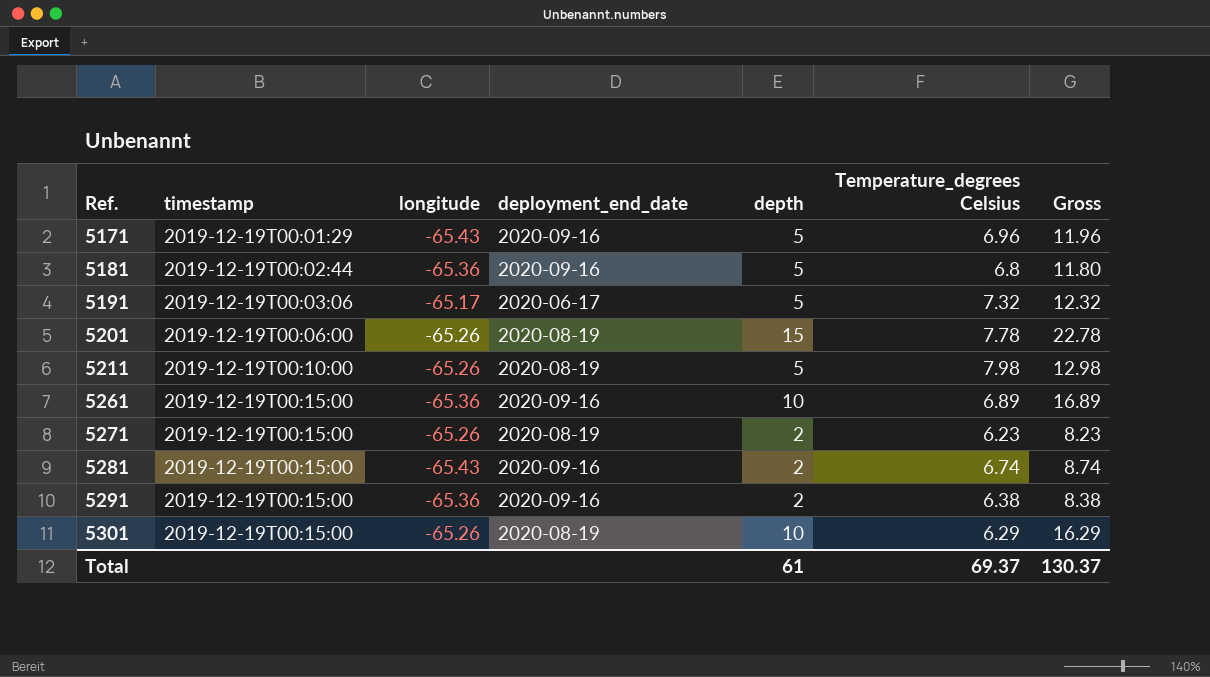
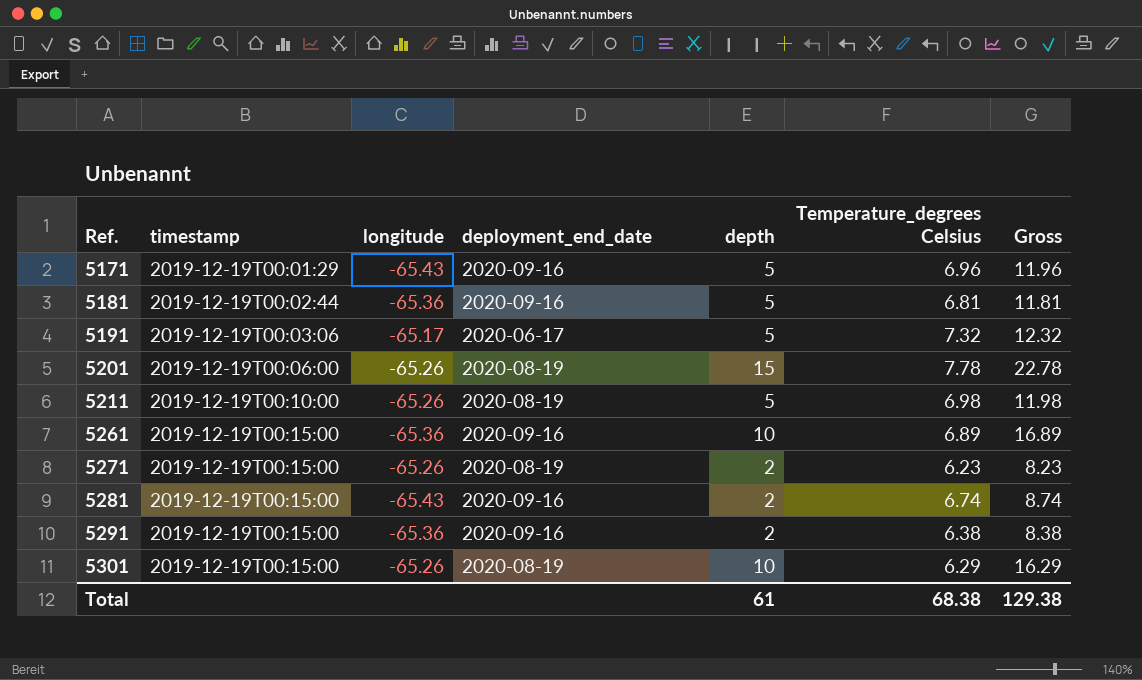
5181 | Temperature_degrees Celsius: 6.8 -> 6.81
5181 | Gross: 11.80 -> 11.81
5211 | Temperature_degrees Celsius: 7.98 -> 6.98
5211 | Gross: 12.98 -> 11.98
Total | Temperature_degrees Celsius: 69.37 -> 68.38
Total | Gross: 130.37 -> 129.38

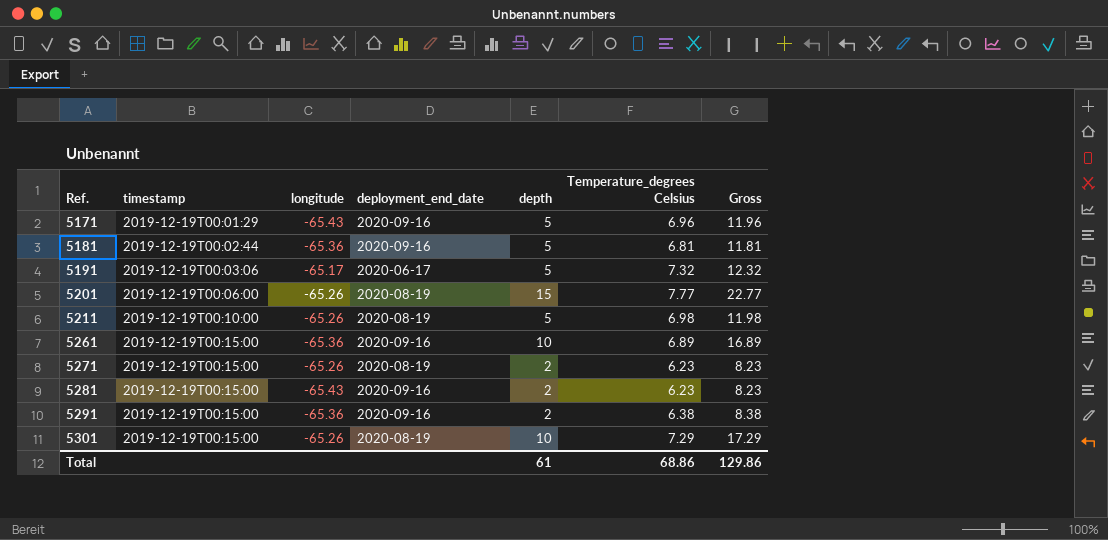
5201 | Temperature_degrees Celsius: 7.78 -> 7.77
5201 | Gross: 22.78 -> 22.77
5281 | Temperature_degrees Celsius: 6.74 -> 6.23
5281 | Gross: 8.74 -> 8.23
5301 | Temperature_degrees Celsius: 6.29 -> 7.29
5301 | Gross: 16.29 -> 17.29
Total | Temperature_degrees Celsius: 68.38 -> 68.86
Total | Gross: 129.38 -> 129.86

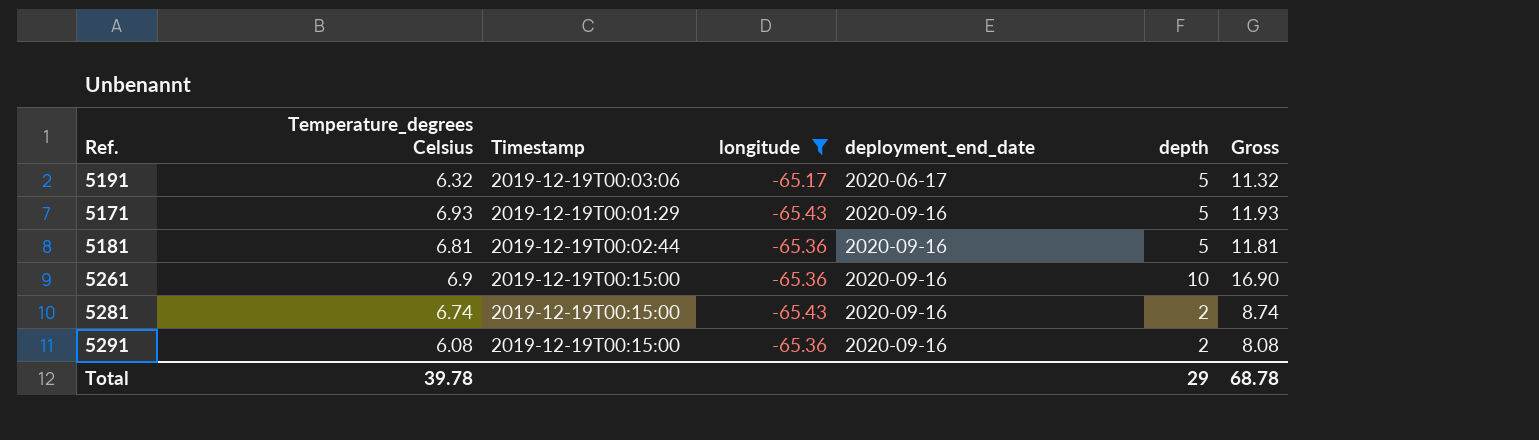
filter: none -> longitude != -65.26
row order: Ref. ascending -> deployment_end_date ascending
column Temperature_degrees Celsius | position: 6 -> 2
column name: timestamp -> Timestamp
5191 | Temperature_degrees Celsius: 7.32 -> 6.32
5191 | Gross: 12.32 -> 11.32
5171 | Temperature_degrees Celsius: 6.96 -> 6.93
5171 | Gross: 11.96 -> 11.93
5261 | Temperature_degrees Celsius: 6.89 -> 6.9
5261 | Gross: 16.89 -> 16.90
5281 | Temperature_degrees Celsius: 6.23 -> 6.74
5281 | Gross: 8.23 -> 8.74
5291 | Temperature_degrees Celsius: 6.38 -> 6.08
5291 | Gross: 8.38 -> 8.08
Total | Temperature_degrees Celsius: 68.86 -> 39.78
Total | depth: 61 -> 29
Total | Gross: 129.86 -> 68.78

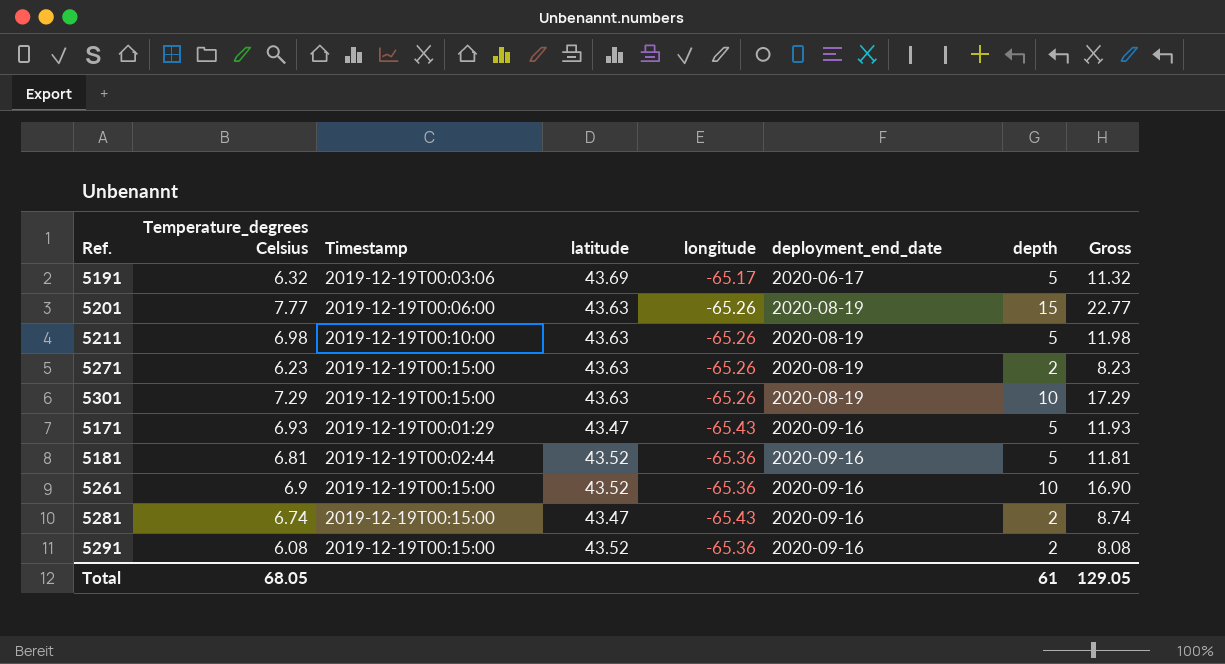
filter: longitude != -65.26 -> none
column latitude | position: none -> 4
Total | Temperature_degrees Celsius: 39.78 -> 68.05
Total | depth: 29 -> 61
Total | Gross: 68.78 -> 129.05

